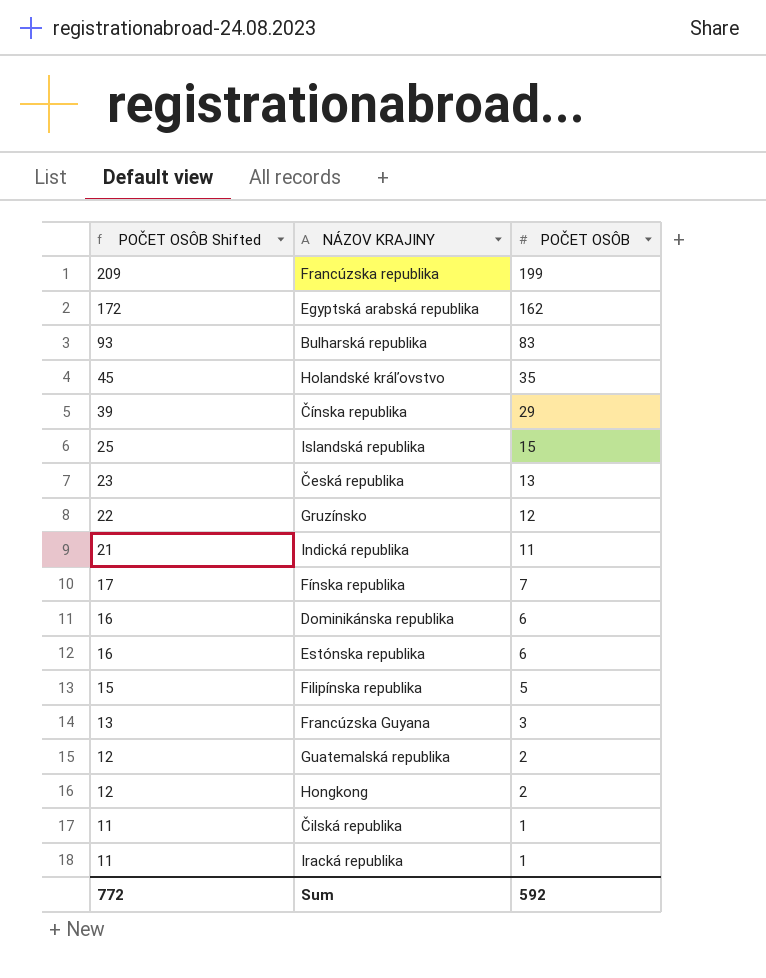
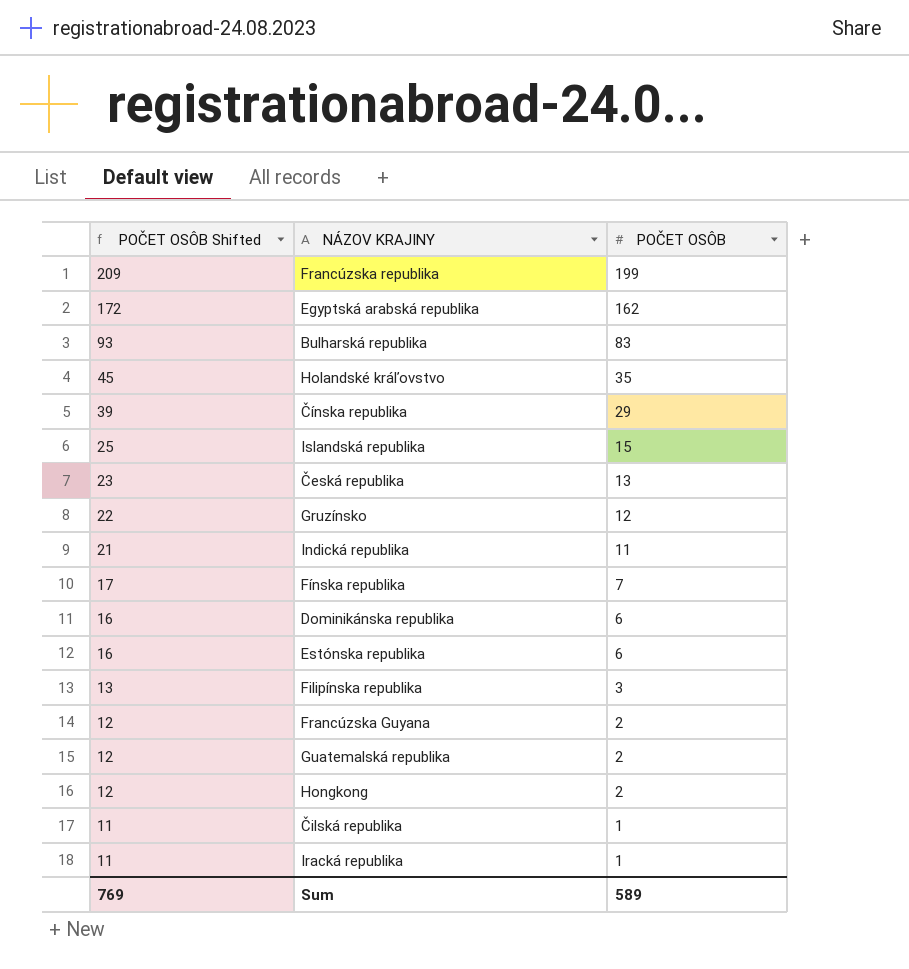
Filipínska republika | POČET OSÔB Shifted: 15 -> 13
Filipínska republika | POČET OSÔB: 5 -> 3
Francúzska Guyana | POČET OSÔB Shifted: 13 -> 12
Francúzska Guyana | POČET OSÔB: 3 -> 2
Sum | POČET OSÔB Shifted: 772 -> 769
Sum | POČET OSÔB: 592 -> 589

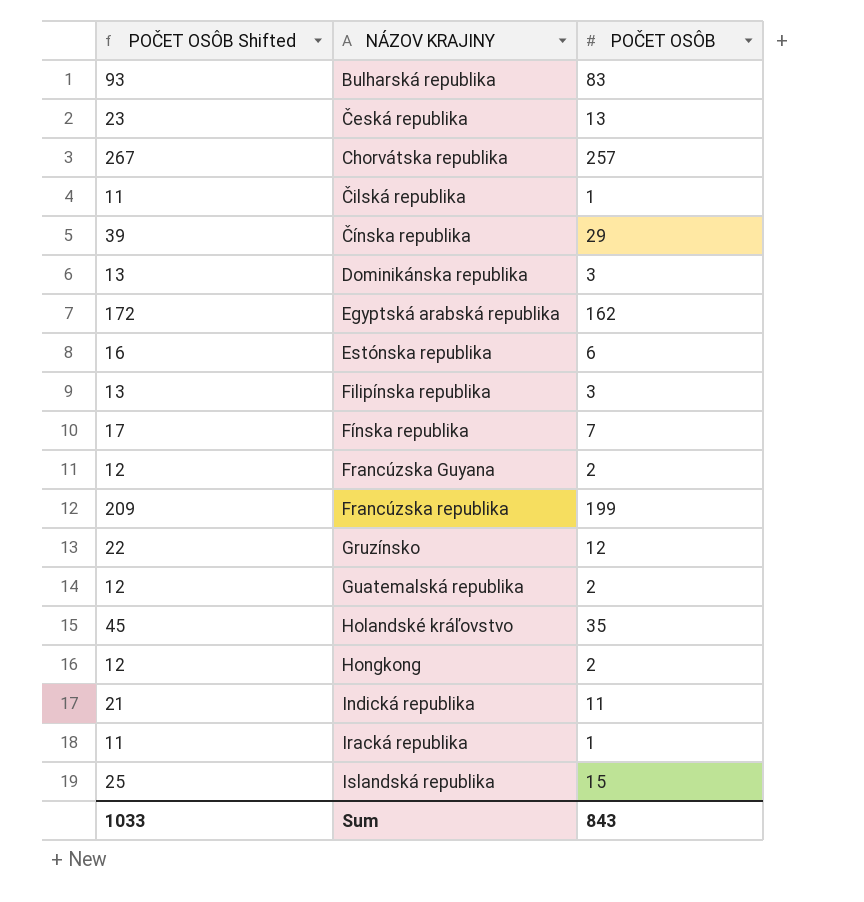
row order: POČET OSÔB Shifted descending -> NÁZOV KRAJINY ascending
row Chorvátska republika: none -> 267 | 257
Dominikánska republika | POČET OSÔB Shifted: 16 -> 13
Dominikánska republika | POČET OSÔB: 6 -> 3
Sum | POČET OSÔB Shifted: 769 -> 1033
Sum | POČET OSÔB: 589 -> 843

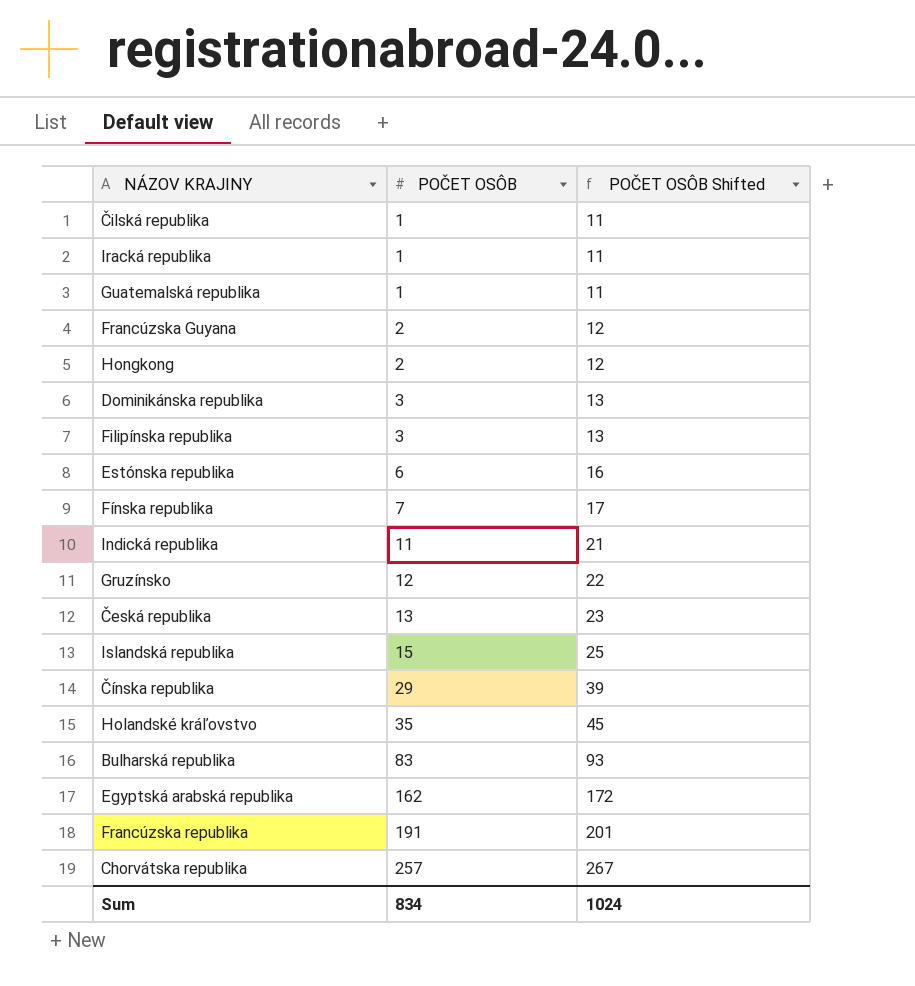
row order: NÁZOV KRAJINY ascending -> POČET OSÔB ascending
column POČET OSÔB Shifted | position: 1 -> 3
Guatemalská republika | POČET OSÔB: 2 -> 1
Guatemalská republika | POČET OSÔB Shifted: 12 -> 11
Francúzska republika | POČET OSÔB: 199 -> 191
Francúzska republika | POČET OSÔB Shifted: 209 -> 201
Sum | POČET OSÔB: 843 -> 834
Sum | POČET OSÔB Shifted: 1033 -> 1024

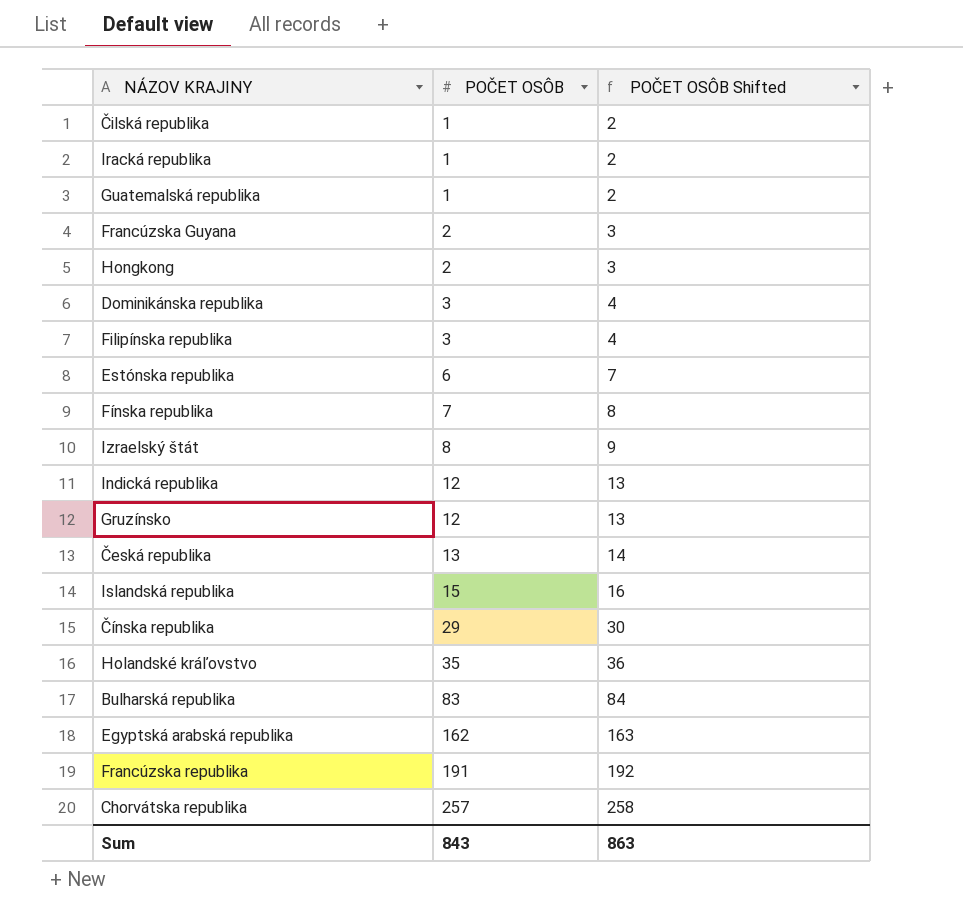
column POČET OSÔB Shifted | formula: [POČET OSÔB] + 10 -> [POČET OSÔB] + 1
row Izraelský štát: none -> 8 | 9
Indická republika | POČET OSÔB: 11 -> 12
Sum | POČET OSÔB: 834 -> 843
Sum | POČET OSÔB Shifted: 1024 -> 863

